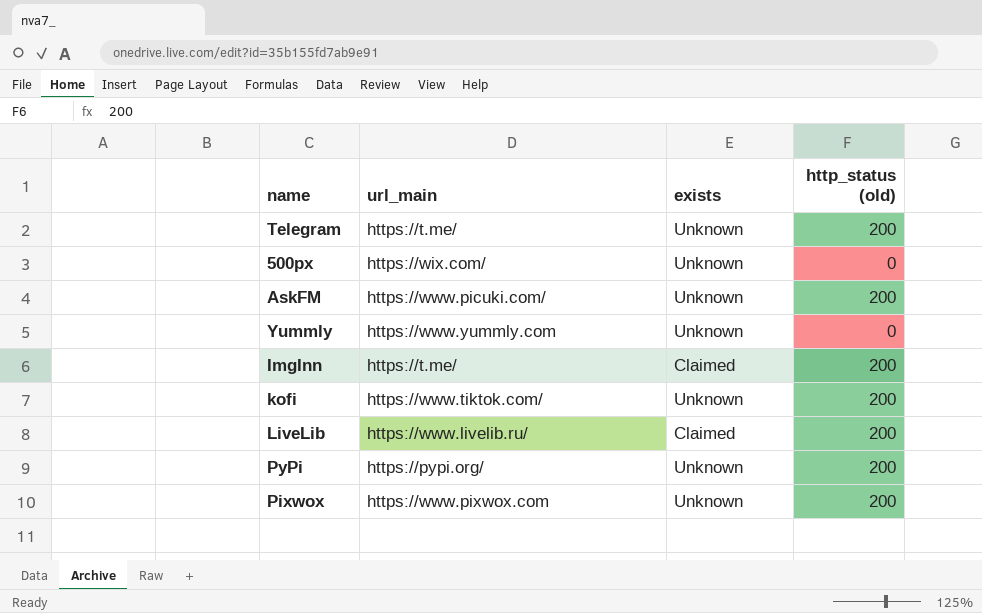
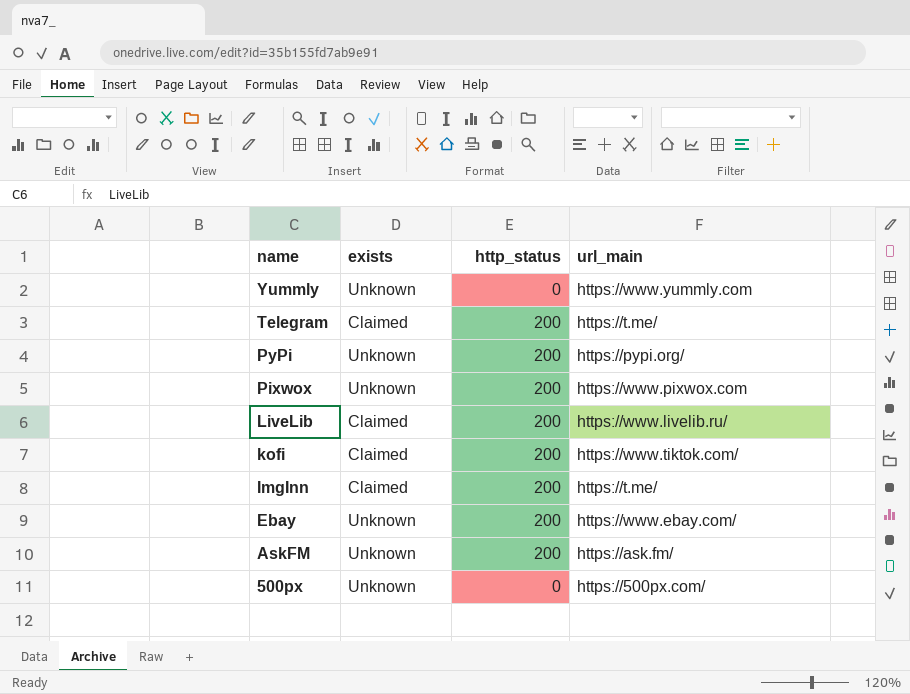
row order: none -> name descending
column name: http_status (old) -> http_status
column url_main | position: 2 -> 4
Telegram | exists: Unknown -> Claimed
kofi | exists: Unknown -> Claimed
row Ebay: none -> Unknown | 200 | https://www.ebay.com/
AskFM | url_main: https://www.picuki.com/ -> https://ask.fm/
500px | url_main: https://wix.com/ -> https://500px.com/

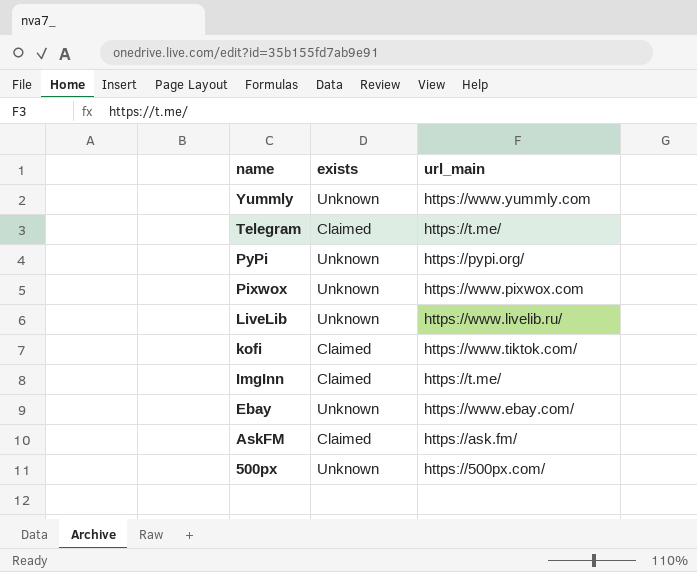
column http_status | position: 3 -> none
LiveLib | exists: Claimed -> Unknown
AskFM | exists: Unknown -> Claimed

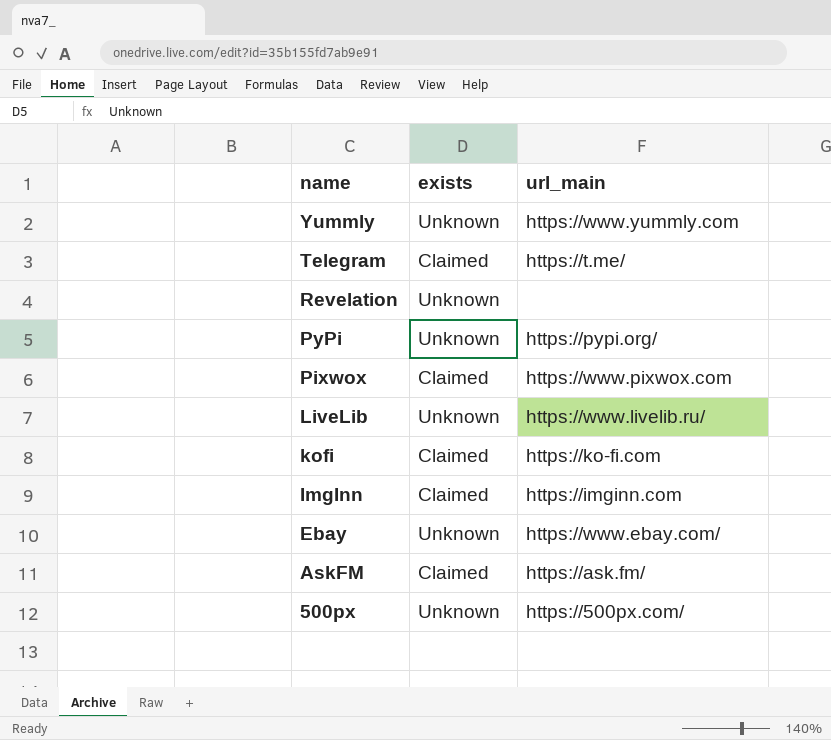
row Revelation: none -> Unknown | none
Pixwox | exists: Unknown -> Claimed
kofi | url_main: https://www.tiktok.com/ -> https://ko-fi.com
ImgInn | url_main: https://t.me/ -> https://imginn.com

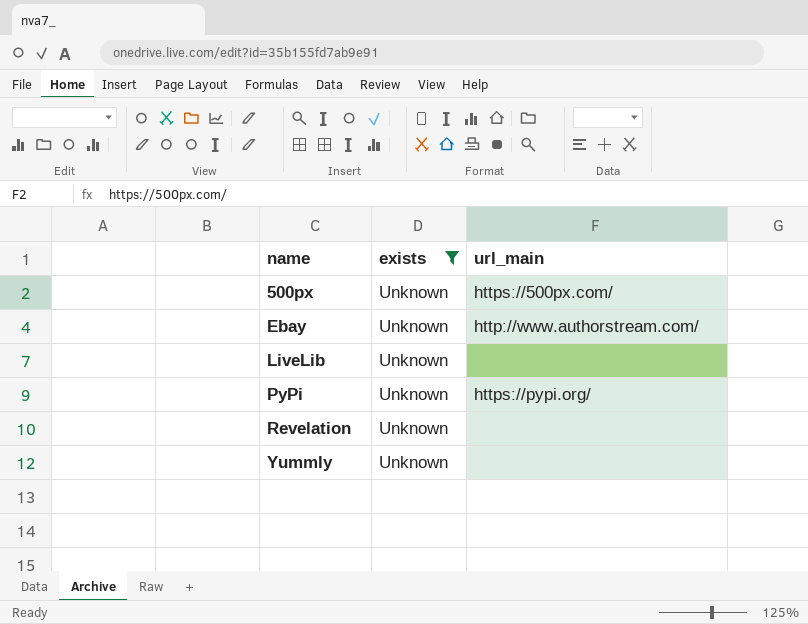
filter: none -> exists = Unknown
row order: name descending -> name ascending
Ebay | url_main: https://www.ebay.com/ -> http://www.authorstream.com/
LiveLib | url_main: https://www.livelib.ru/ -> none
Yummly | url_main: https://www.yummly.com -> none

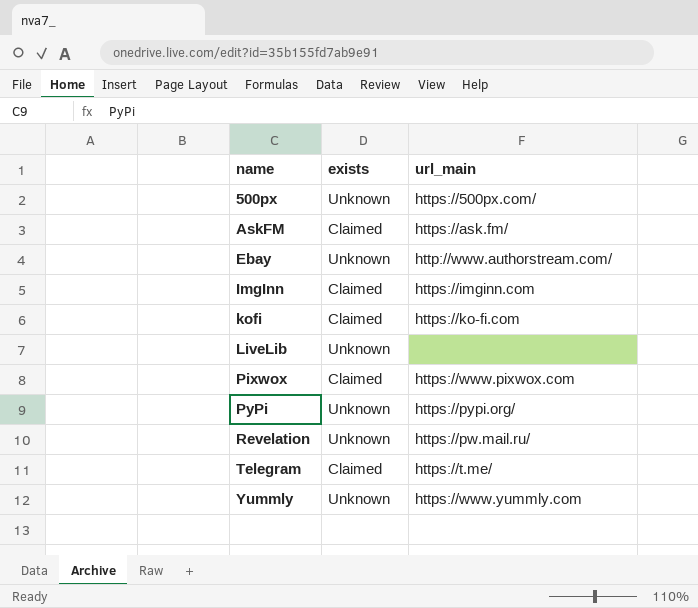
filter: exists = Unknown -> none
Revelation | url_main: none -> https://pw.mail.ru/
Yummly | url_main: none -> https://www.yummly.com

